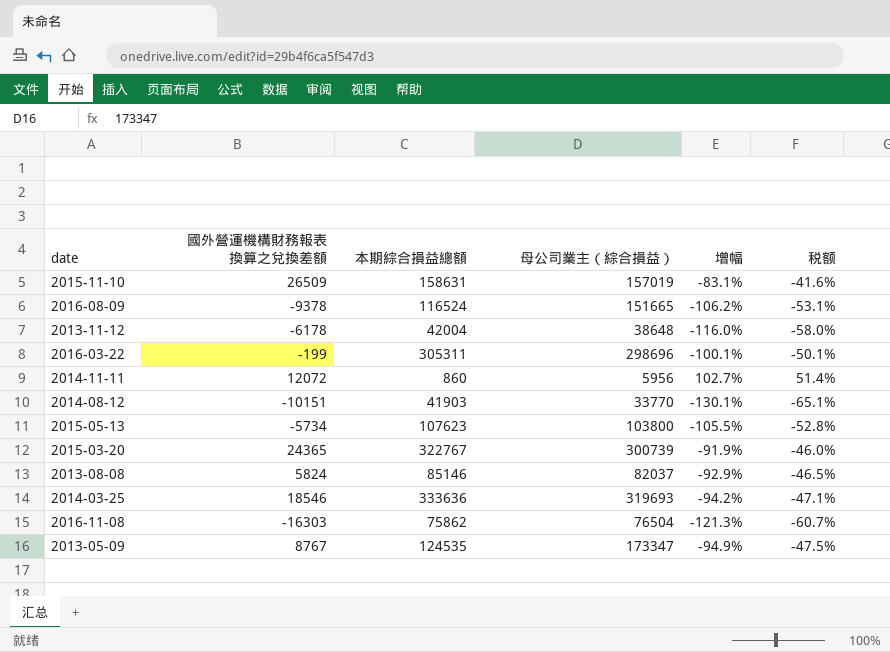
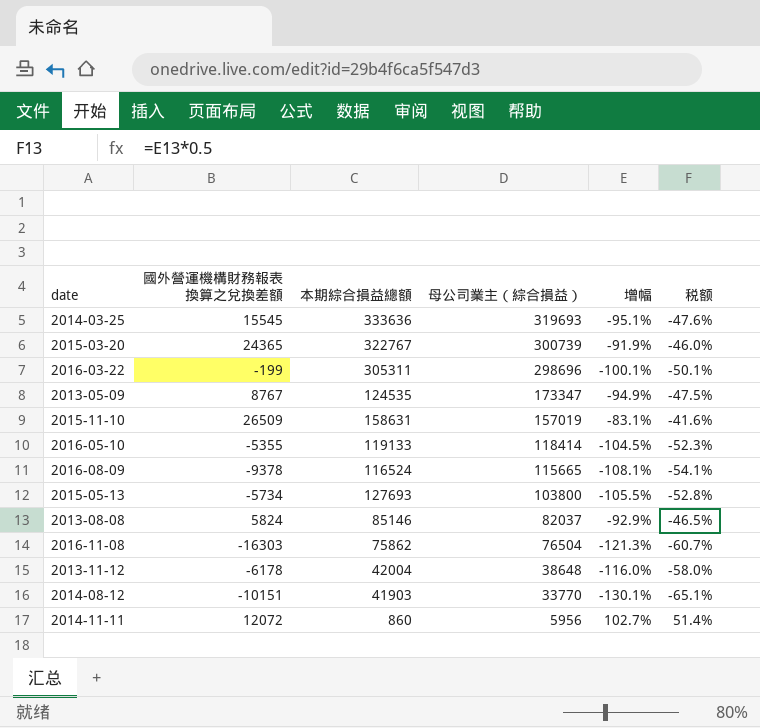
row order: none -> 母公司業主（綜合損益） descending
2014-03-25 | 國外營運機構財務報表換算之兌換差額: 18546 -> 15545
2014-03-25 | 增幅: -94.2% -> -95.1%
2014-03-25 | 税额: -47.1% -> -47.6%
row 2016-05-10: none -> -5355 | 119133 | 118414 | -104.5% | -52.3%
2016-08-09 | 母公司業主（綜合損益）: 151665 -> 115665
2016-08-09 | 增幅: -106.2% -> -108.1%
2016-08-09 | 税额: -53.1% -> -54.1%
2015-05-13 | 本期綜合損益總額: 107623 -> 127693

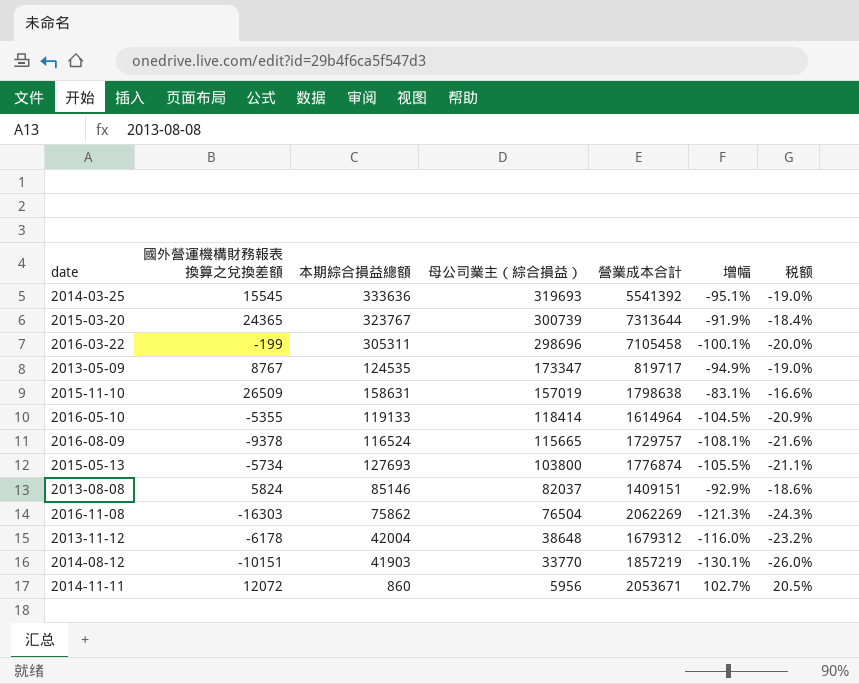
column 營業成本合計 | position: none -> 5
column 税额 | formula: [增幅] * 0.5 -> [增幅] * 0.2
2015-03-20 | 本期綜合損益總額: 322767 -> 323767

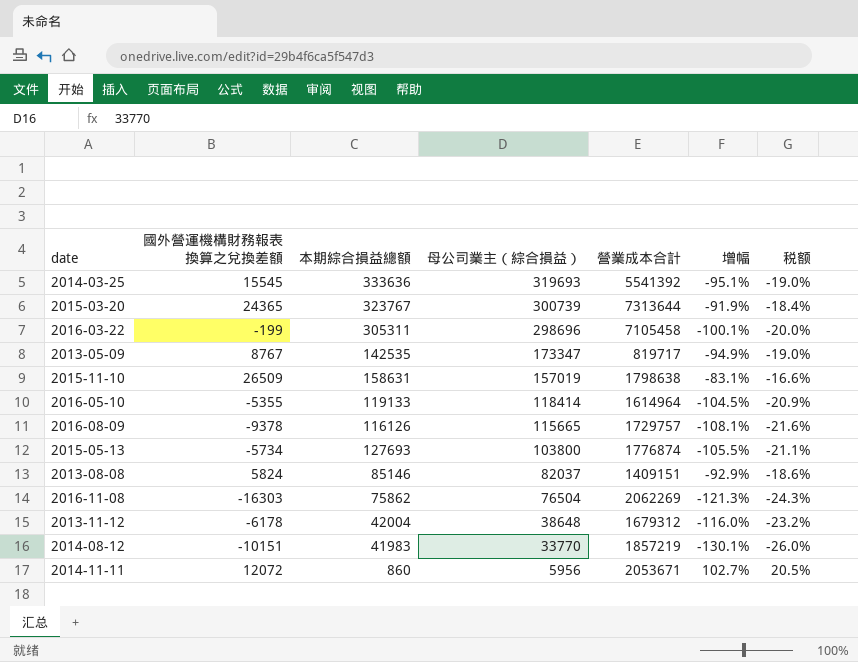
2013-05-09 | 本期綜合損益總額: 124535 -> 142535
2016-08-09 | 本期綜合損益總額: 116524 -> 116126
2014-08-12 | 本期綜合損益總額: 41903 -> 41983

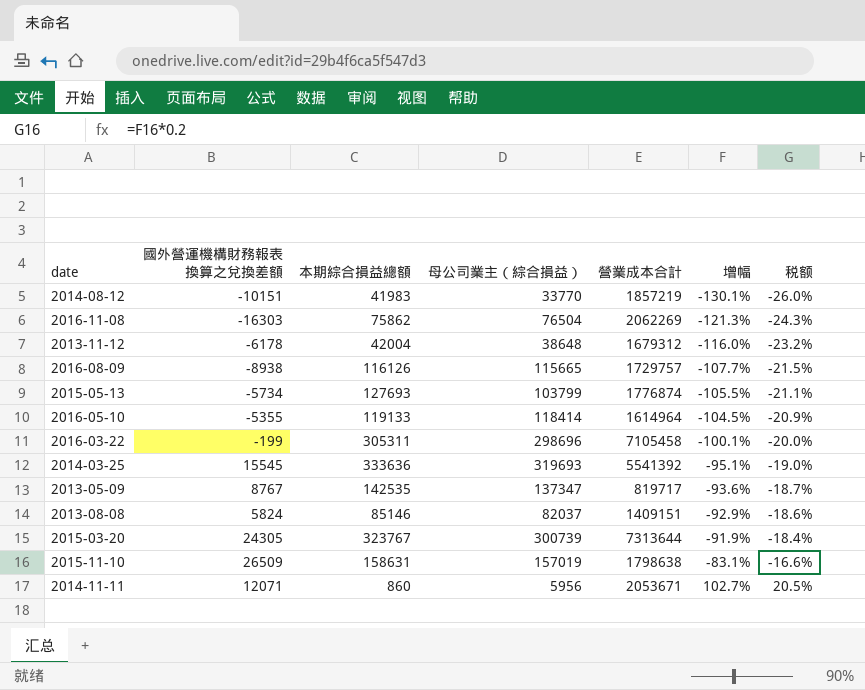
row order: 母公司業主（綜合損益） descending -> 增幅 ascending
2016-08-09 | 國外營運機構財務報表換算之兌換差額: -9378 -> -8938
2016-08-09 | 增幅: -108.1% -> -107.7%
2016-08-09 | 税额: -21.6% -> -21.5%
2015-05-13 | 母公司業主（綜合損益）: 103800 -> 103799
2013-05-09 | 母公司業主（綜合損益）: 173347 -> 137347
2013-05-09 | 增幅: -94.9% -> -93.6%
2013-05-09 | 税额: -19.0% -> -18.7%
2015-03-20 | 國外營運機構財務報表換算之兌換差額: 24365 -> 24305
2014-11-11 | 國外營運機構財務報表換算之兌換差額: 12072 -> 12071

